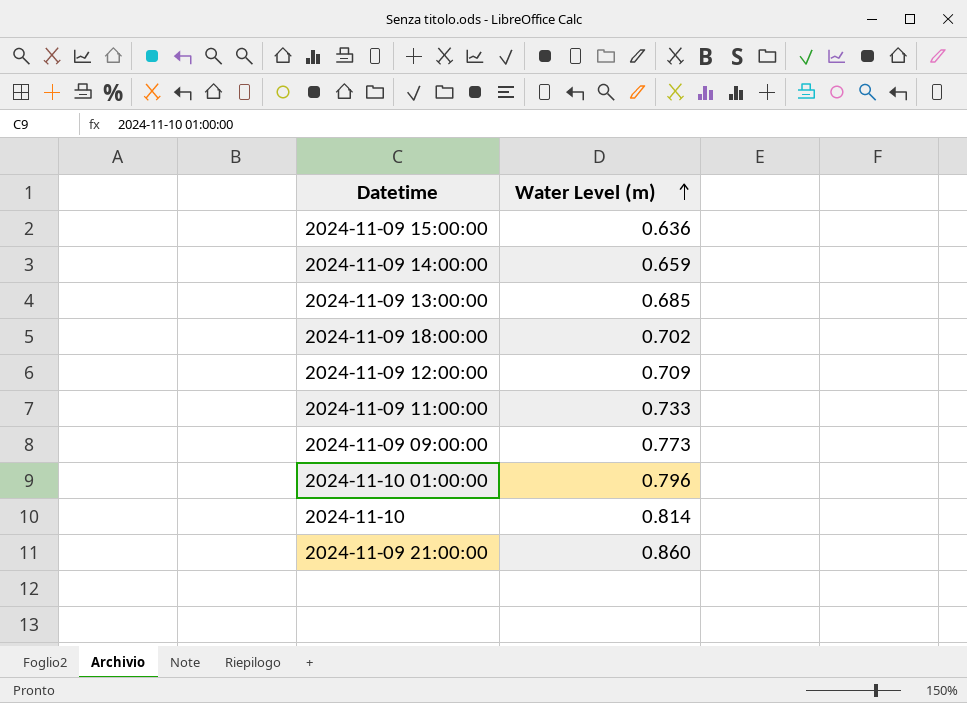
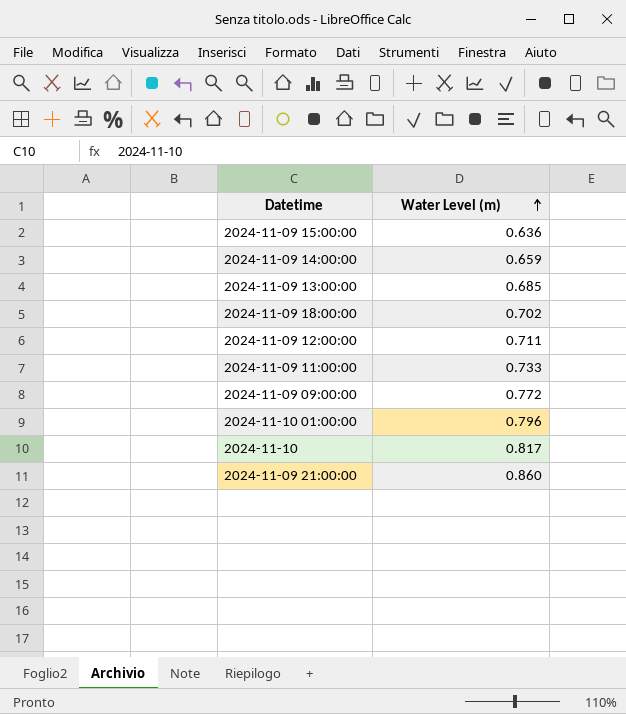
2024-11-09 12:00:00 | Water Level (m): 0.709 -> 0.711
2024-11-09 09:00:00 | Water Level (m): 0.773 -> 0.772
2024-11-10 | Water Level (m): 0.814 -> 0.817

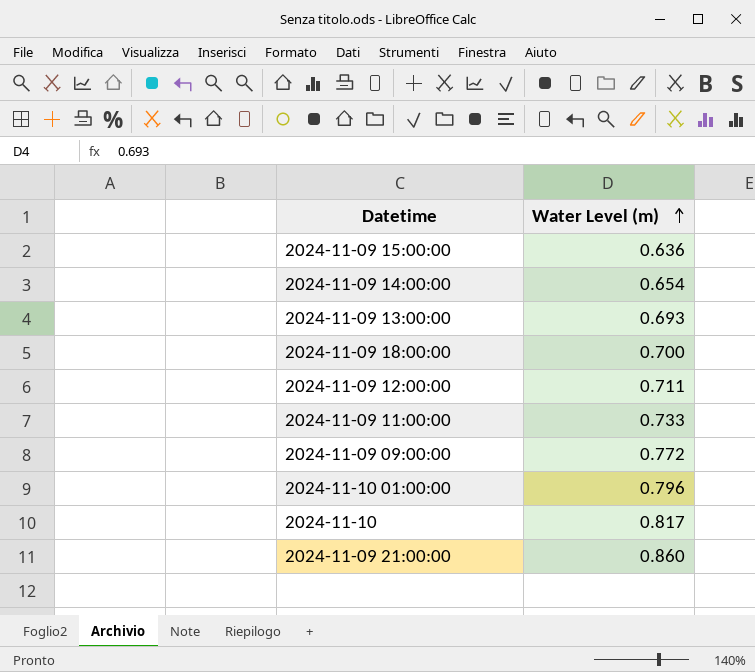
2024-11-09 14:00:00 | Water Level (m): 0.659 -> 0.654
2024-11-09 13:00:00 | Water Level (m): 0.685 -> 0.693
2024-11-09 18:00:00 | Water Level (m): 0.702 -> 0.700

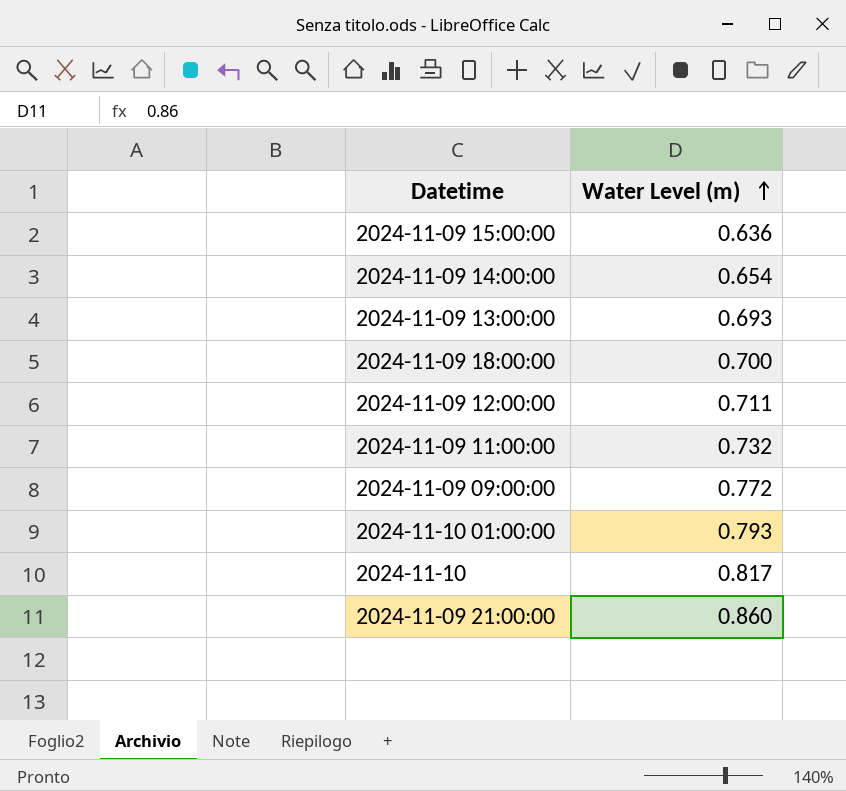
2024-11-09 11:00:00 | Water Level (m): 0.733 -> 0.732
2024-11-10 01:00:00 | Water Level (m): 0.796 -> 0.793

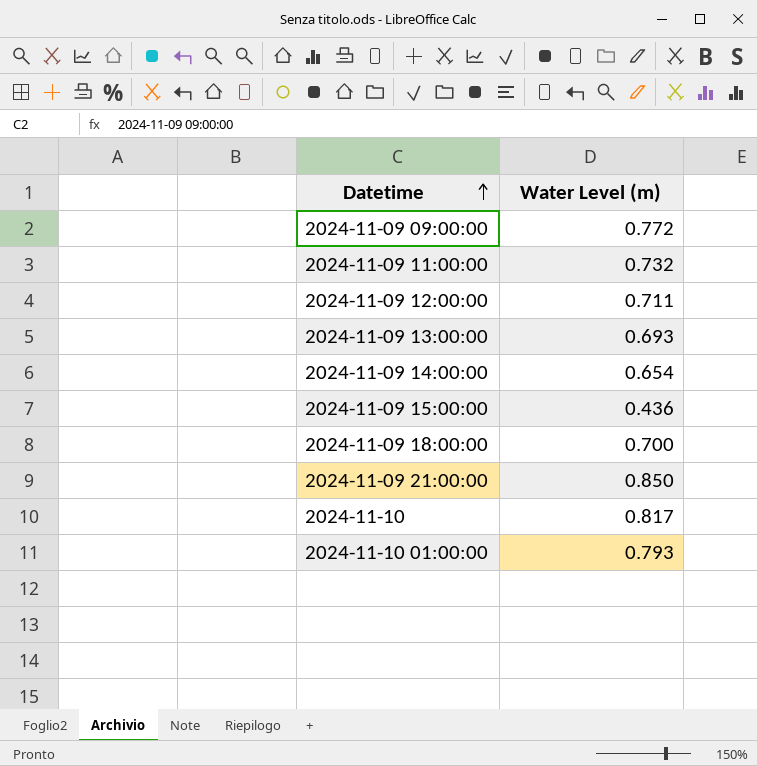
row order: Water Level (m) ascending -> Datetime ascending
2024-11-09 15:00:00 | Water Level (m): 0.636 -> 0.436
2024-11-09 21:00:00 | Water Level (m): 0.860 -> 0.850

